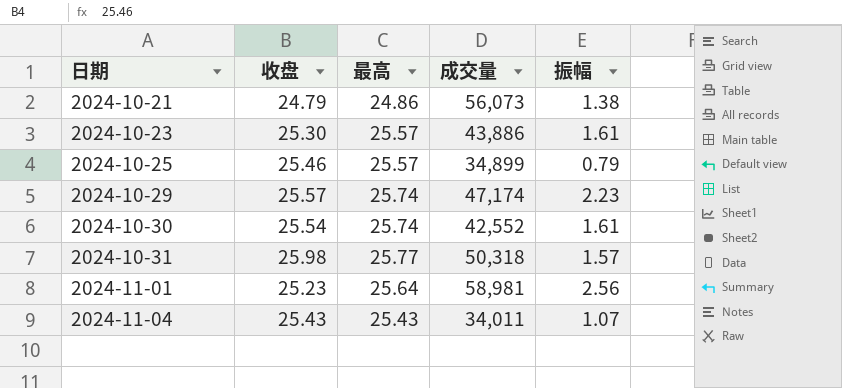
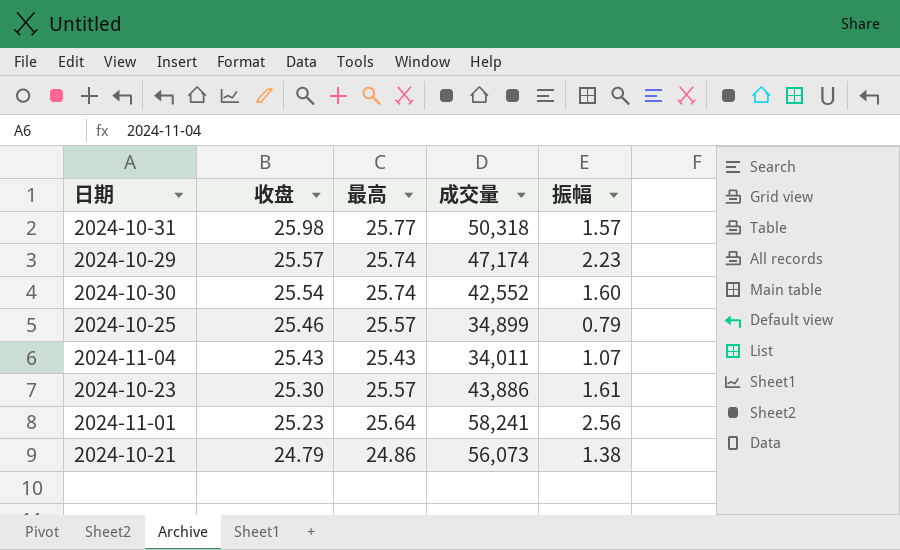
row order: 日期 ascending -> 收盘 descending
2024-10-30 | 振幅: 1.61 -> 1.60
2024-11-01 | 成交量: 58,981 -> 58,241

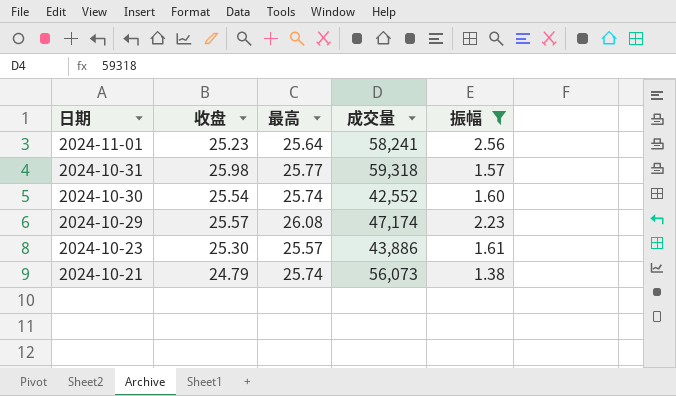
filter: none -> 振幅 >= 1.38
row order: 收盘 descending -> 日期 descending
2024-10-31 | 成交量: 50,318 -> 59,318
2024-10-29 | 最高: 25.74 -> 26.08
2024-10-21 | 最高: 24.86 -> 25.74

